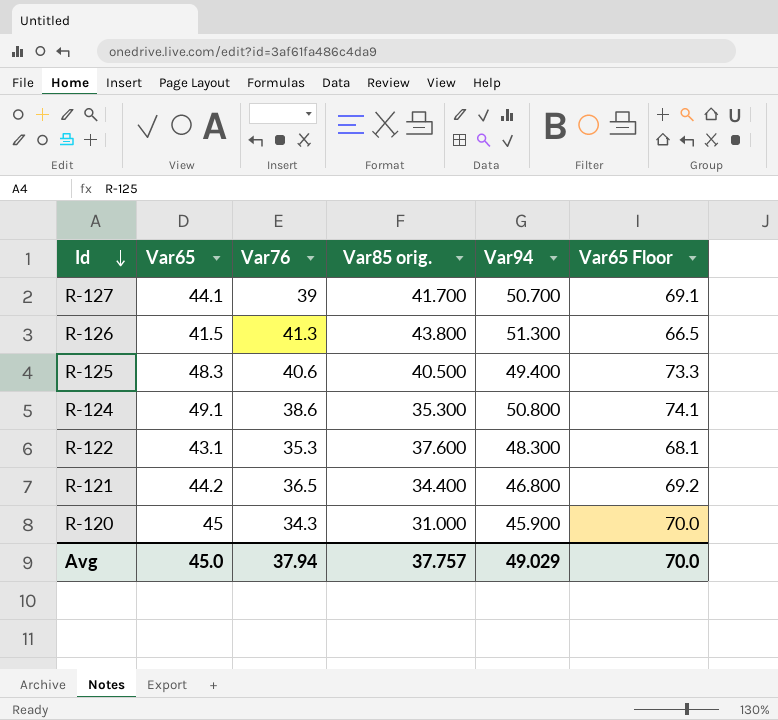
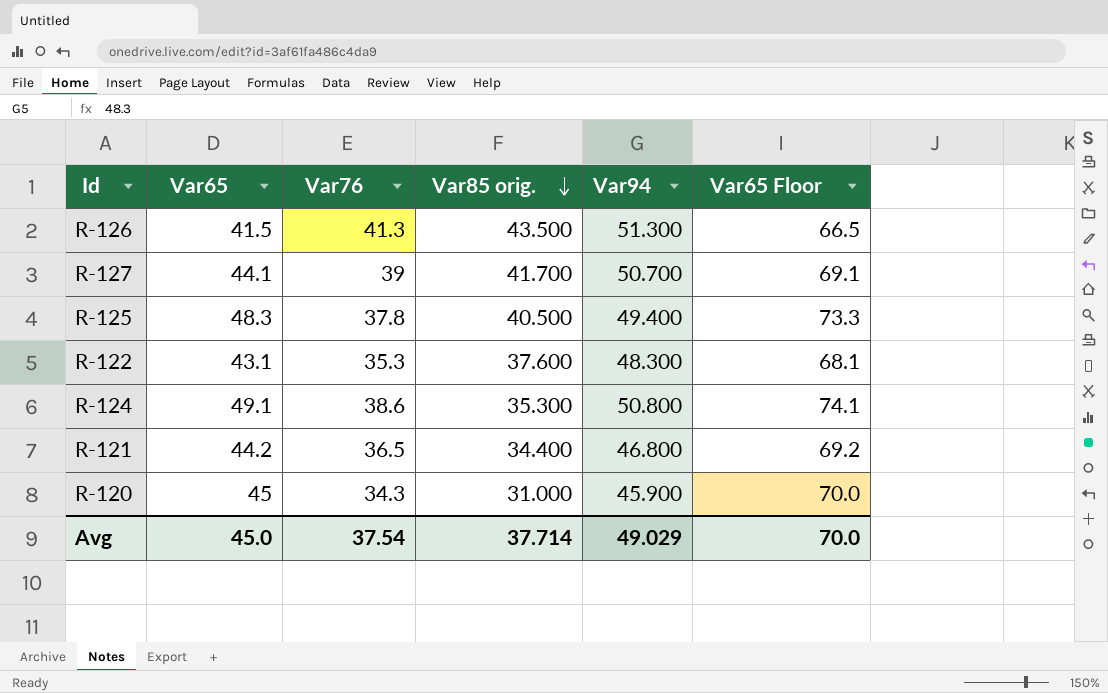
row order: Id descending -> Var85 orig. descending
R-126 | Var85 orig.: 43.800 -> 43.500
R-125 | Var76: 40.6 -> 37.8
Avg | Var76: 37.94 -> 37.54
Avg | Var85 orig.: 37.757 -> 37.714

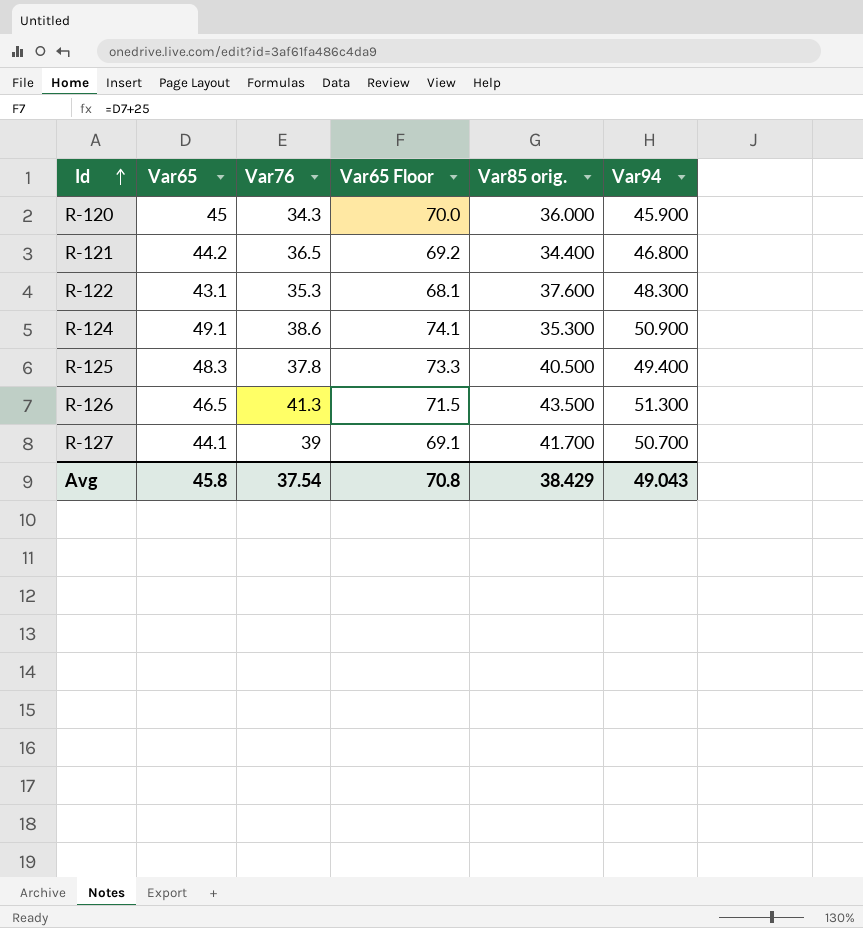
row order: Var85 orig. descending -> Id ascending
column Var65 Floor | position: 6 -> 4
R-120 | Var85 orig.: 31.000 -> 36.000
R-124 | Var94: 50.800 -> 50.900
R-126 | Var65: 41.5 -> 46.5
R-126 | Var65 Floor: 66.5 -> 71.5
Avg | Var65: 45.0 -> 45.8
Avg | Var65 Floor: 70.0 -> 70.8
Avg | Var85 orig.: 37.714 -> 38.429
Avg | Var94: 49.029 -> 49.043

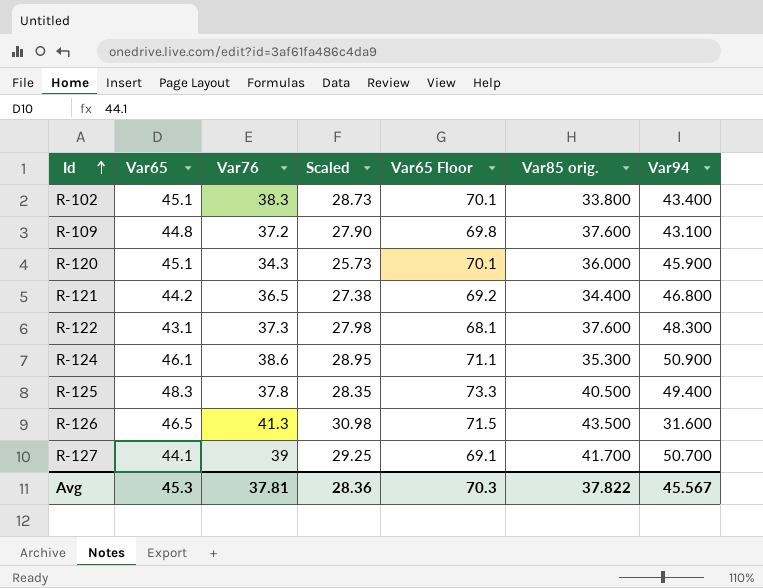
column Scaled | formula: none -> [Var76] * 0.75
row R-102: none -> 45.1 | 38.3 | 28.73 | 70.1 | 33.800 | 43.400
row R-109: none -> 44.8 | 37.2 | 27.90 | 69.8 | 37.600 | 43.100
R-120 | Var65: 45 -> 45.1
R-120 | Var65 Floor: 70.0 -> 70.1
R-122 | Var76: 35.3 -> 37.3
R-124 | Var65: 49.1 -> 46.1
R-124 | Var65 Floor: 74.1 -> 71.1
R-126 | Var94: 51.300 -> 31.600
Avg | Var65: 45.8 -> 45.3
Avg | Var76: 37.54 -> 37.81
Avg | Var65 Floor: 70.8 -> 70.3
Avg | Var85 orig.: 38.429 -> 37.822
Avg | Var94: 49.043 -> 45.567

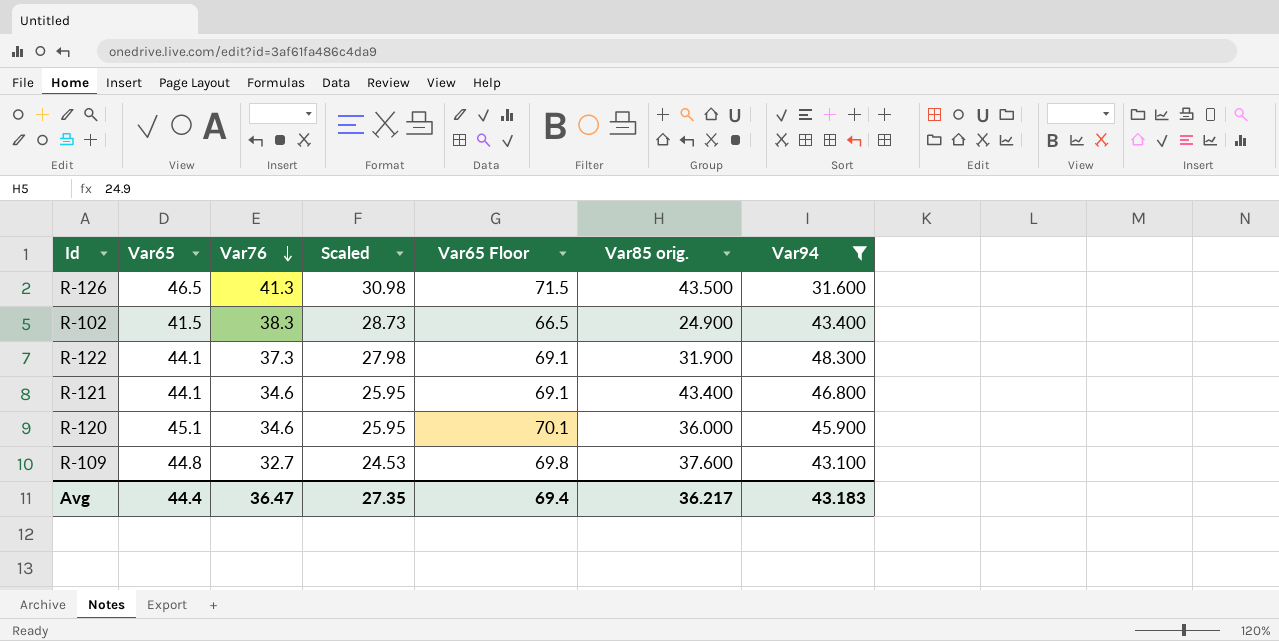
filter: none -> Var94 <= 48.300
row order: Id ascending -> Var76 descending
R-102 | Var65: 45.1 -> 41.5
R-102 | Var65 Floor: 70.1 -> 66.5
R-102 | Var85 orig.: 33.800 -> 24.900
R-122 | Var65: 43.1 -> 44.1
R-122 | Var65 Floor: 68.1 -> 69.1
R-122 | Var85 orig.: 37.600 -> 31.900
R-121 | Var65: 44.2 -> 44.1
R-121 | Var76: 36.5 -> 34.6
R-121 | Scaled: 27.38 -> 25.95
R-121 | Var65 Floor: 69.2 -> 69.1
R-121 | Var85 orig.: 34.400 -> 43.400
R-120 | Var76: 34.3 -> 34.6
R-120 | Scaled: 25.73 -> 25.95
R-109 | Var76: 37.2 -> 32.7
R-109 | Scaled: 27.90 -> 24.53
Avg | Var65: 45.3 -> 44.4
Avg | Var76: 37.81 -> 36.47
Avg | Scaled: 28.36 -> 27.35
Avg | Var65 Floor: 70.3 -> 69.4
Avg | Var85 orig.: 37.822 -> 36.217
Avg | Var94: 45.567 -> 43.183

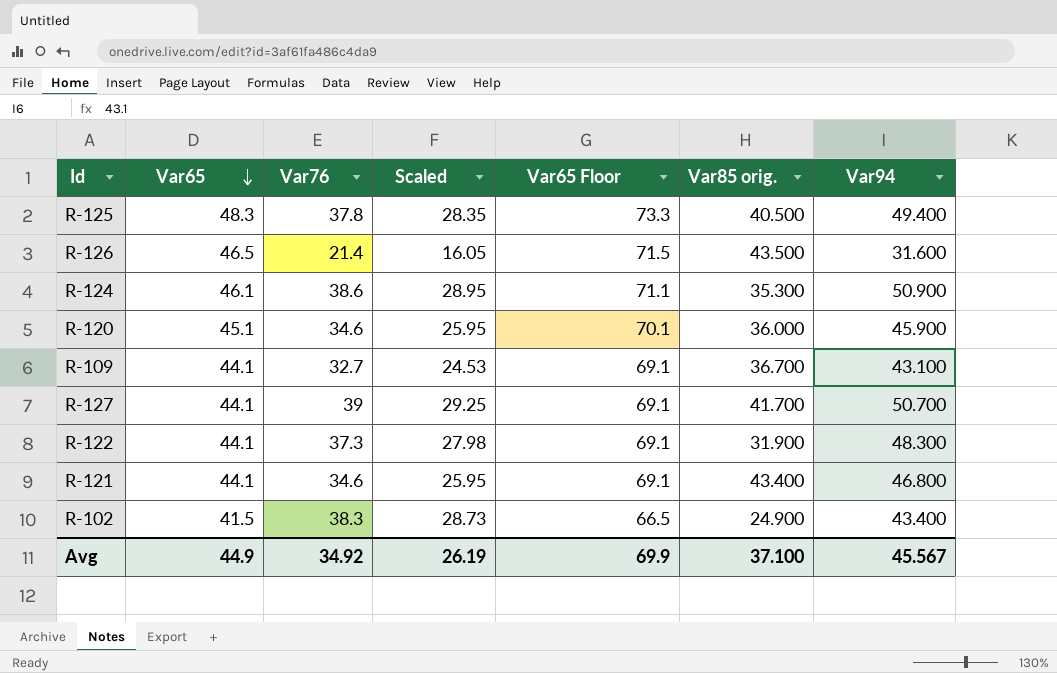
filter: Var94 <= 48.300 -> none
row order: Var76 descending -> Var65 descending
R-126 | Var76: 41.3 -> 21.4
R-126 | Scaled: 30.98 -> 16.05
R-109 | Var65: 44.8 -> 44.1
R-109 | Var65 Floor: 69.8 -> 69.1
R-109 | Var85 orig.: 37.600 -> 36.700
Avg | Var65: 44.4 -> 44.9
Avg | Var76: 36.47 -> 34.92
Avg | Scaled: 27.35 -> 26.19
Avg | Var65 Floor: 69.4 -> 69.9
Avg | Var85 orig.: 36.217 -> 37.100
Avg | Var94: 43.183 -> 45.567

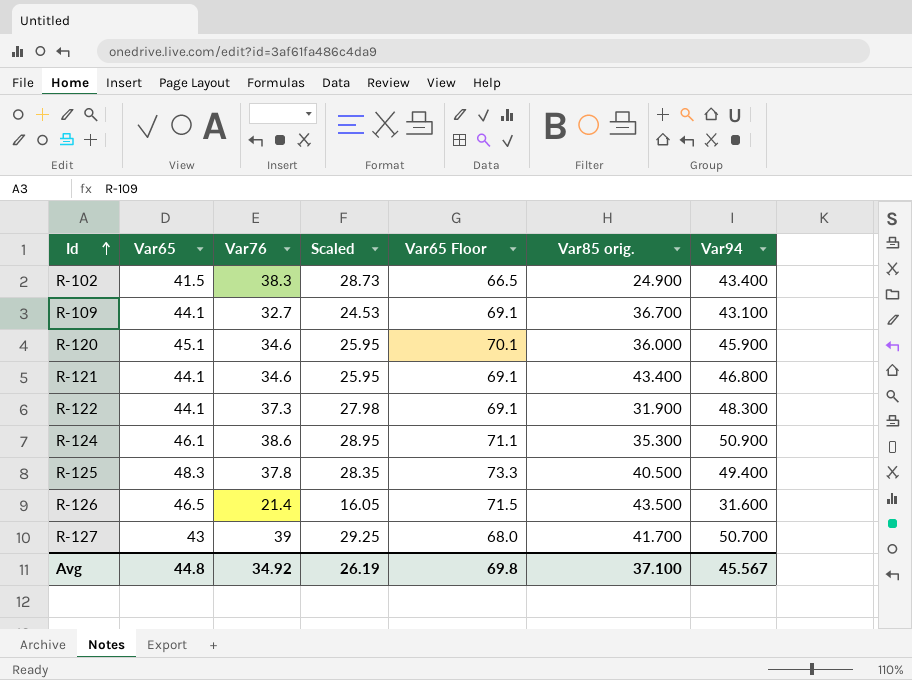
row order: Var65 descending -> Id ascending
R-127 | Var65: 44.1 -> 43
R-127 | Var65 Floor: 69.1 -> 68.0
Avg | Var65: 44.9 -> 44.8
Avg | Var65 Floor: 69.9 -> 69.8

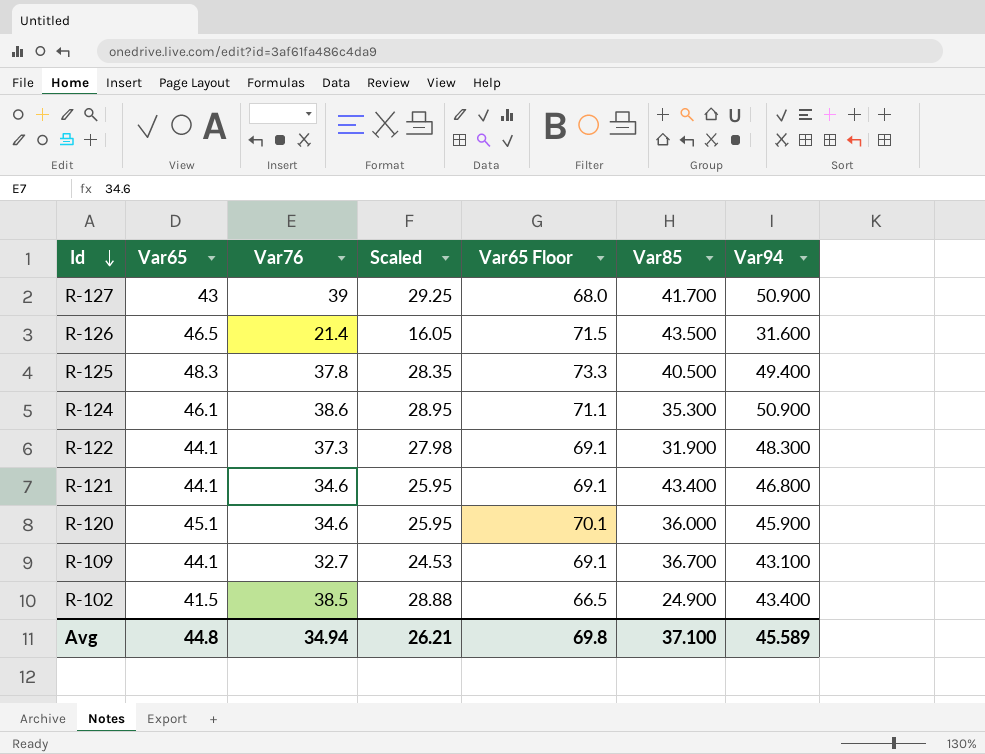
row order: Id ascending -> Id descending
column name: Var85 orig. -> Var85
R-127 | Var94: 50.700 -> 50.900
R-102 | Var76: 38.3 -> 38.5
R-102 | Scaled: 28.73 -> 28.88
Avg | Var76: 34.92 -> 34.94
Avg | Scaled: 26.19 -> 26.21
Avg | Var94: 45.567 -> 45.589

